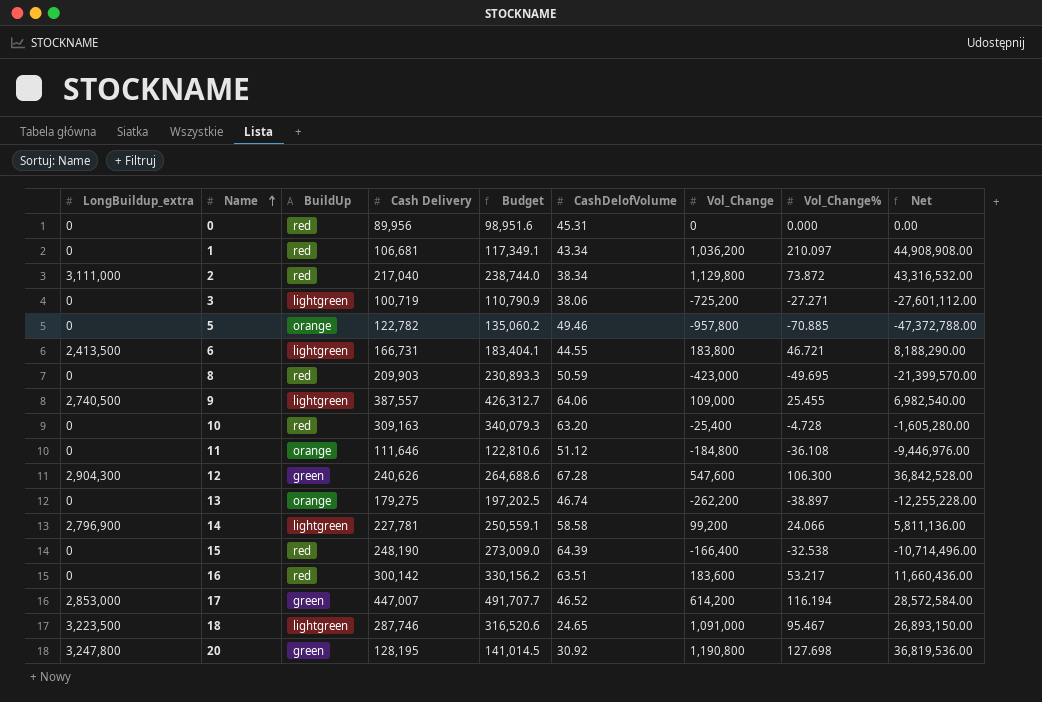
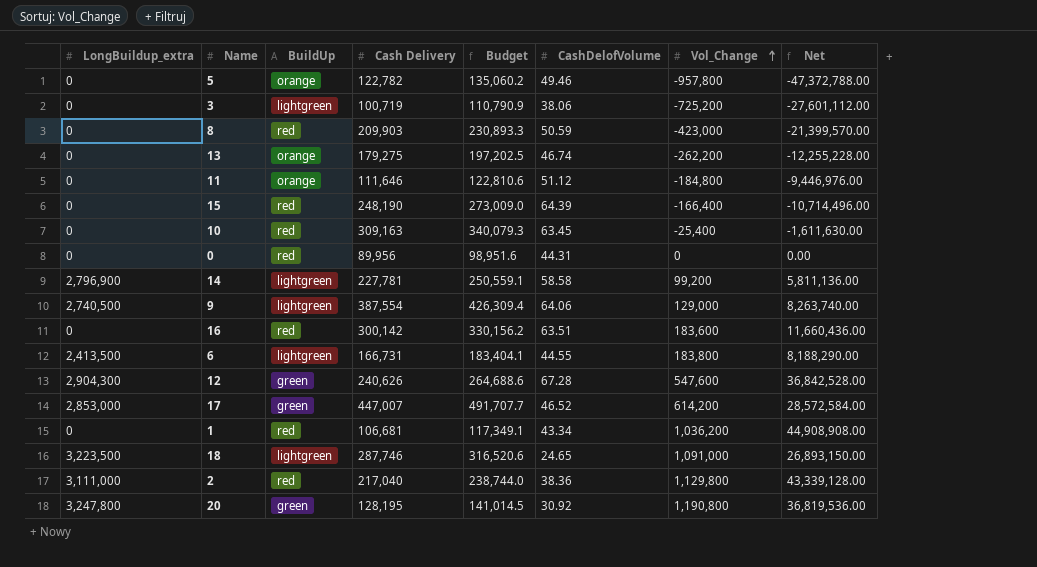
row order: Name ascending -> Vol_Change ascending
column Vol_Change% | position: 8 -> none
10 | CashDelofVolume: 63.20 -> 63.45
10 | Net: -1,605,280.00 -> -1,611,630.00
0 | CashDelofVolume: 45.31 -> 44.31
9 | Cash Delivery: 387,557 -> 387,554
9 | Budget: 426,312.7 -> 426,309.4
9 | Vol_Change: 109,000 -> 129,000
9 | Net: 6,982,540.00 -> 8,263,740.00
2 | CashDelofVolume: 38.34 -> 38.36
2 | Net: 43,316,532.00 -> 43,339,128.00

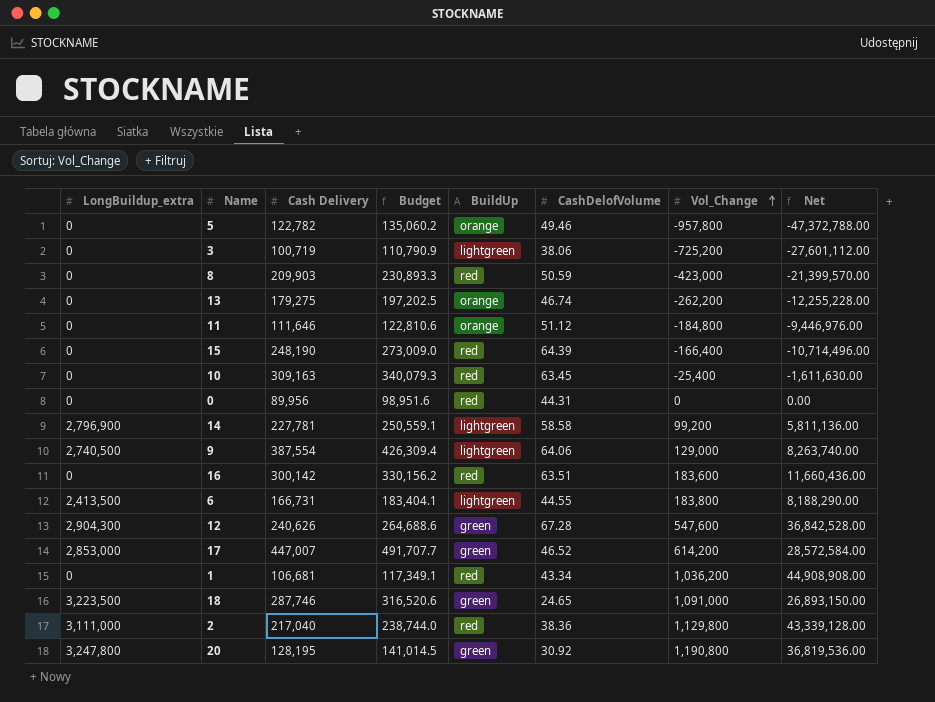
column BuildUp | position: 3 -> 5
18 | BuildUp: lightgreen -> green

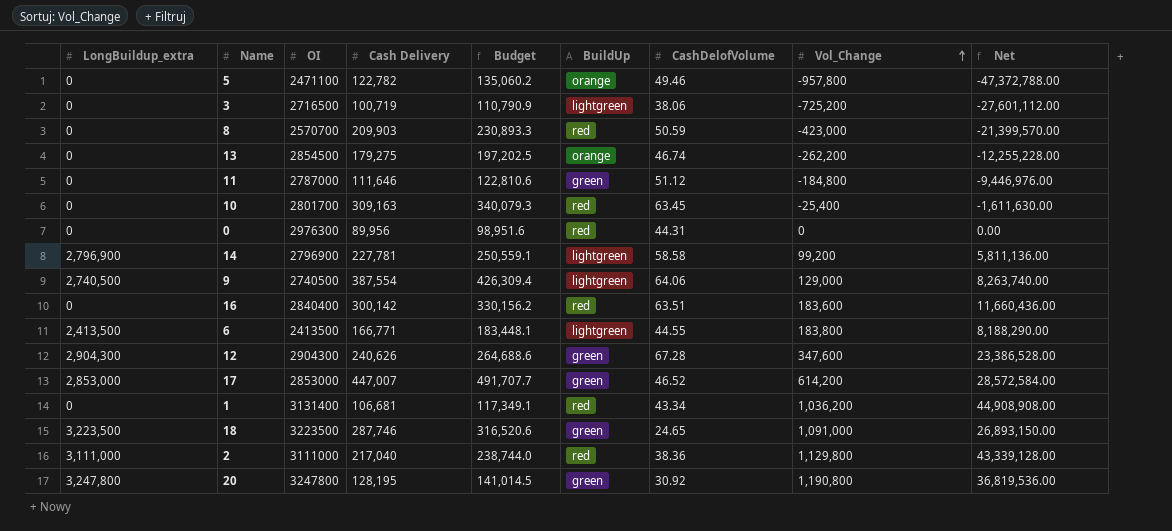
column OI | position: none -> 3
row 15: 0 | 248,190 | 273,009.0 | red | 64.39 | -166,400 | -10,714,496.00 -> none
11 | BuildUp: orange -> green
6 | Cash Delivery: 166,731 -> 166,771
6 | Budget: 183,404.1 -> 183,448.1
12 | Vol_Change: 547,600 -> 347,600
12 | Net: 36,842,528.00 -> 23,386,528.00

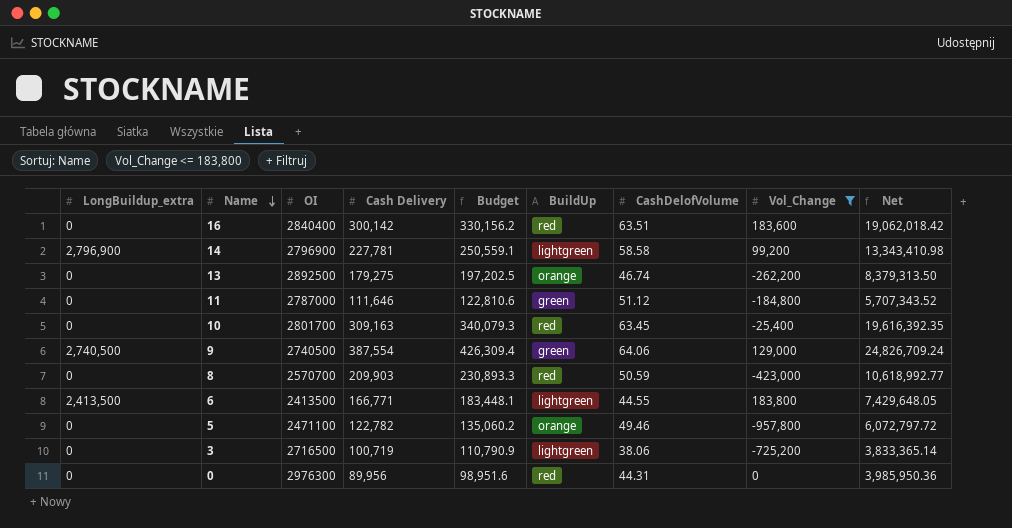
filter: none -> Vol_Change <= 183,800
row order: Vol_Change ascending -> Name descending
column Net | formula: [CashDelofVolume] * [Vol_Change] -> [Cash Delivery] * [CashDelofVolume]
13 | OI: 2854500 -> 2892500
9 | BuildUp: lightgreen -> green

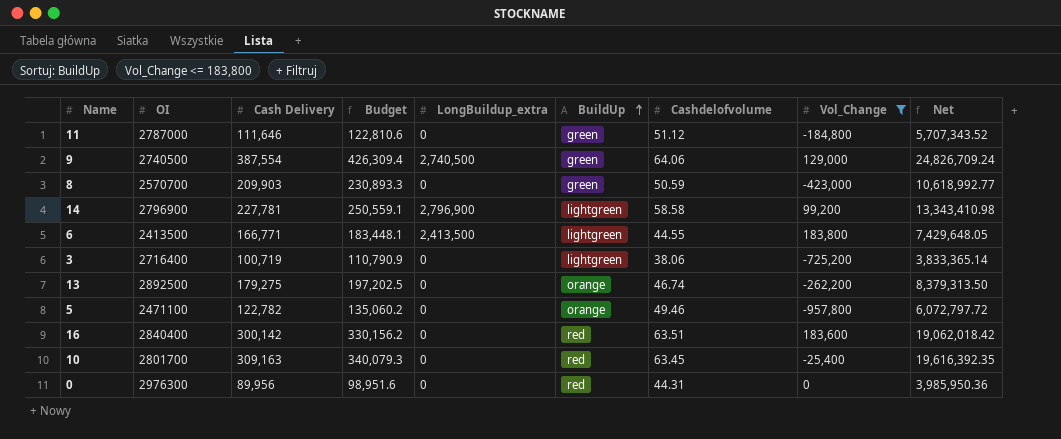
row order: Name descending -> BuildUp ascending
column LongBuildup_extra | position: 1 -> 5
column name: CashDelofVolume -> Cashdelofvolume
8 | BuildUp: red -> green
3 | OI: 2716500 -> 2716400

